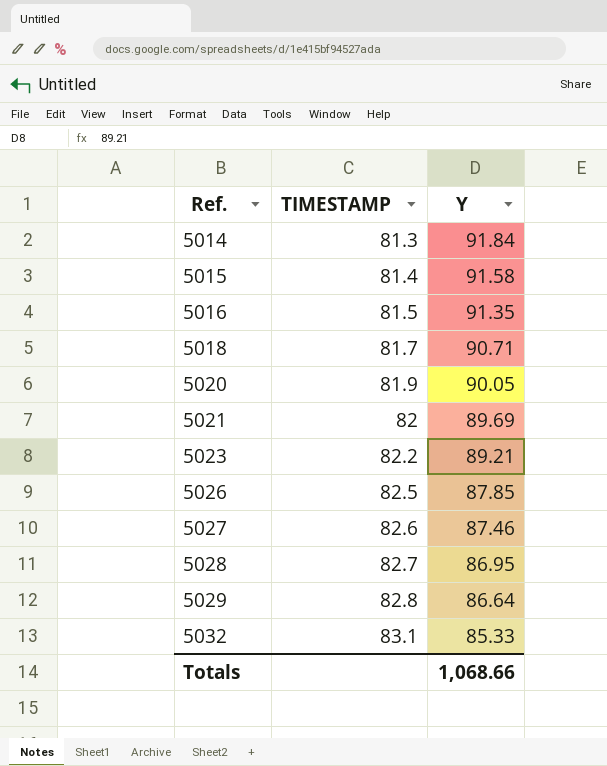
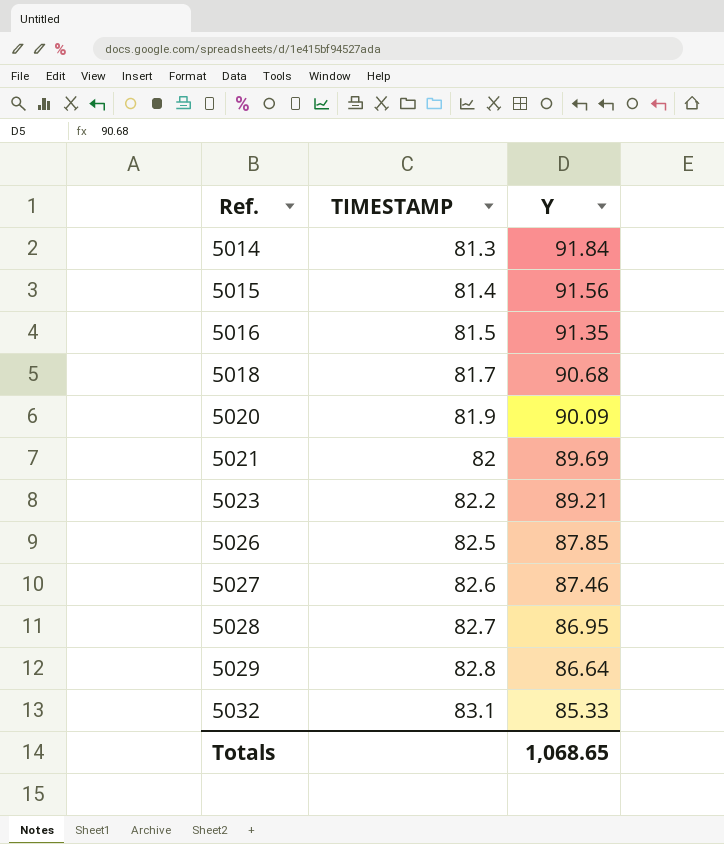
5015 | Y: 91.58 -> 91.56
5018 | Y: 90.71 -> 90.68
5020 | Y: 90.05 -> 90.09
Totals | Y: 1,068.66 -> 1,068.65

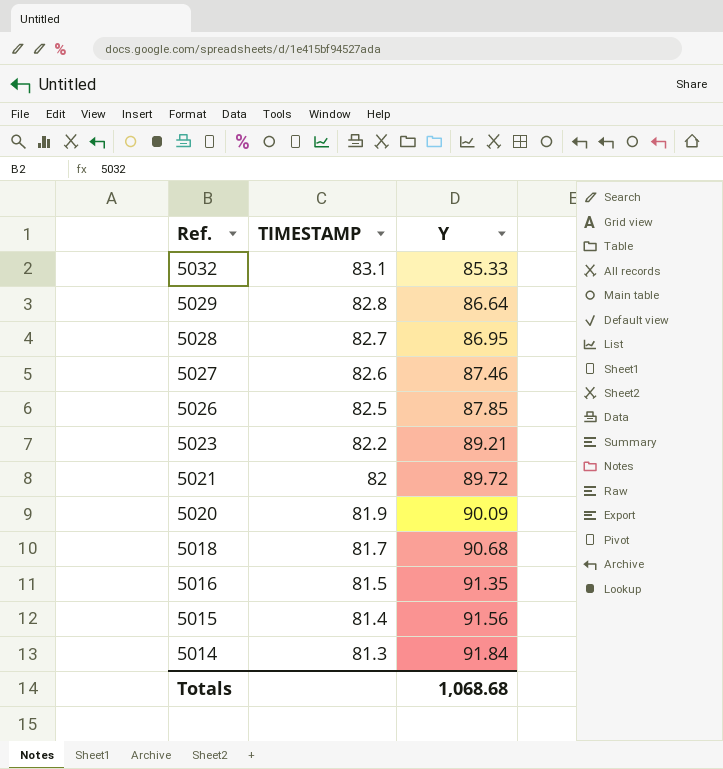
row order: Ref. ascending -> Ref. descending
5021 | Y: 89.69 -> 89.72
Totals | Y: 1,068.65 -> 1,068.68

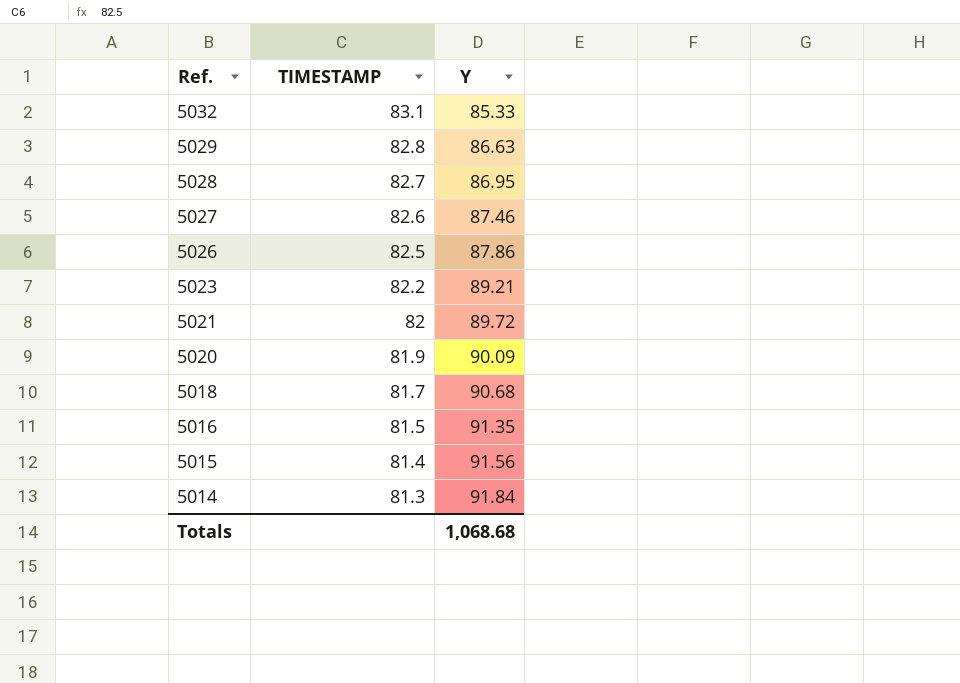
5029 | Y: 86.64 -> 86.63
5026 | Y: 87.85 -> 87.86

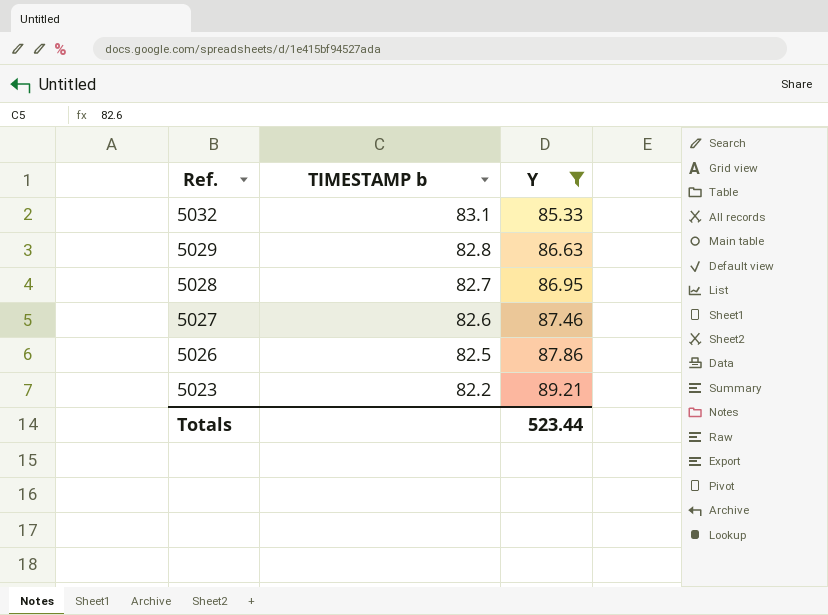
filter: none -> Y <= 89.21
column name: TIMESTAMP -> TIMESTAMP b
Totals | Y: 1,068.68 -> 523.44

